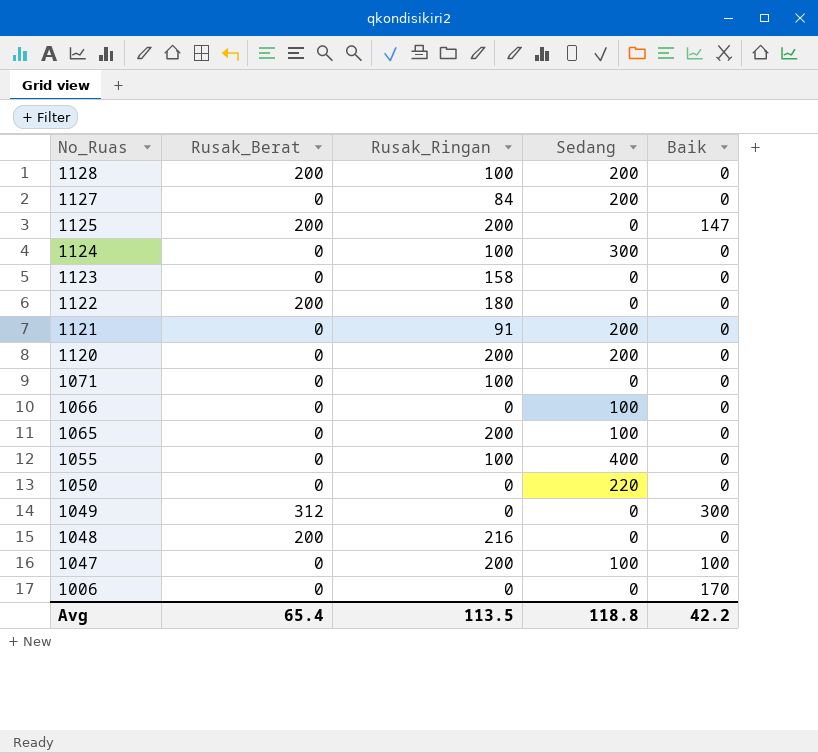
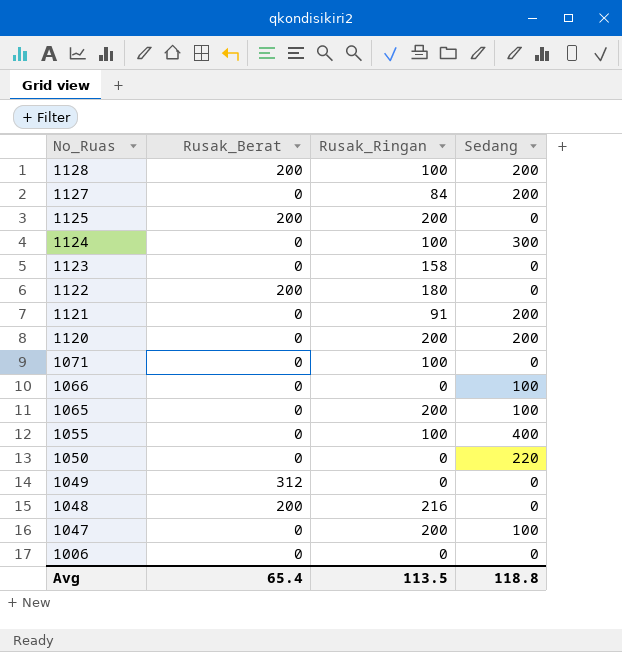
column Baik | position: 5 -> none

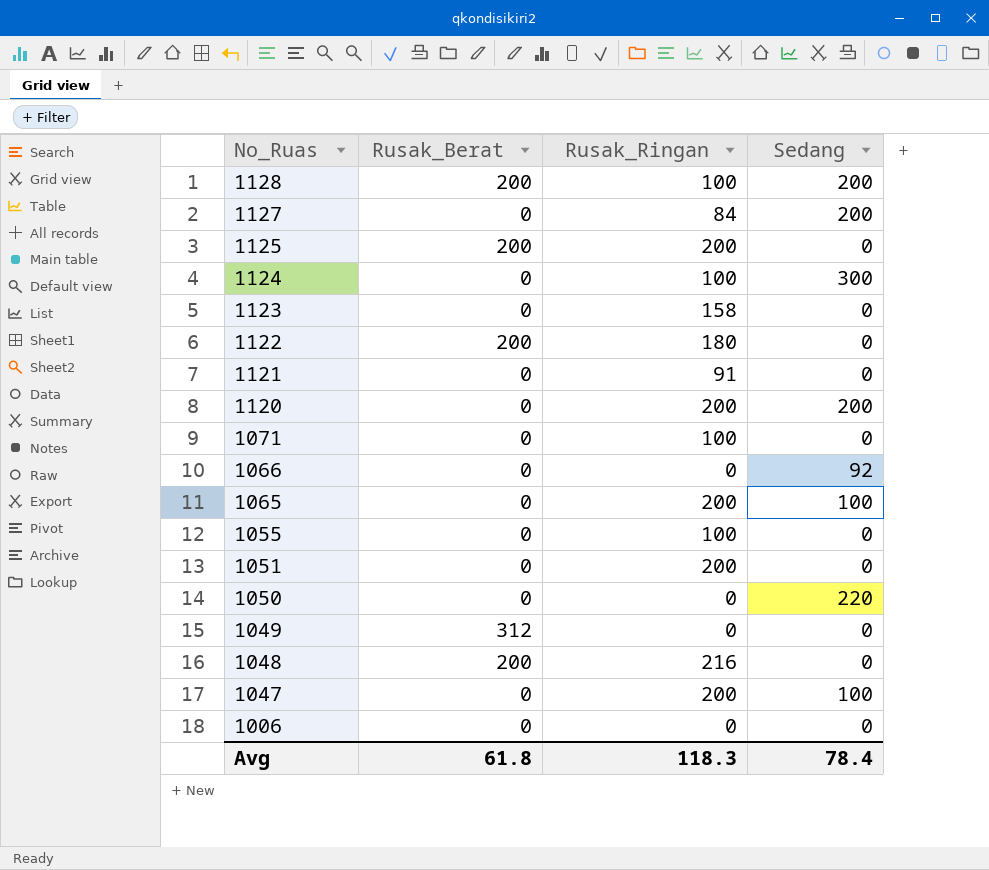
1121 | Sedang: 200 -> 0
1066 | Sedang: 100 -> 92
1055 | Sedang: 400 -> 0
row 1051: none -> 0 | 200 | 0
Avg | Rusak_Berat: 65.4 -> 61.8
Avg | Rusak_Ringan: 113.5 -> 118.3
Avg | Sedang: 118.8 -> 78.4

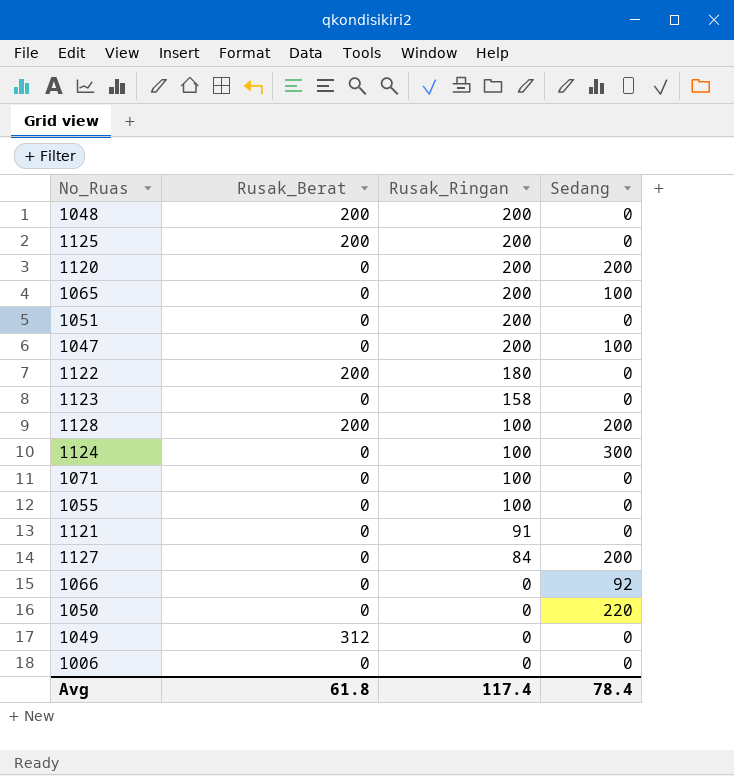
row order: No_Ruas descending -> Rusak_Ringan descending
1048 | Rusak_Ringan: 216 -> 200
Avg | Rusak_Ringan: 118.3 -> 117.4

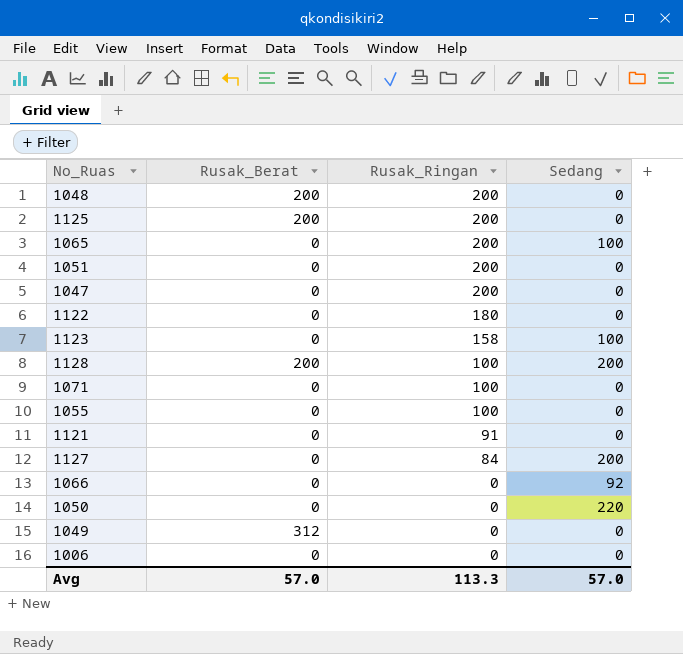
row 1120: 0 | 200 | 200 -> none
row 1124: 0 | 100 | 300 -> none
1047 | Sedang: 100 -> 0
1122 | Rusak_Berat: 200 -> 0
1123 | Sedang: 0 -> 100
Avg | Rusak_Berat: 61.8 -> 57.0
Avg | Rusak_Ringan: 117.4 -> 113.3
Avg | Sedang: 78.4 -> 57.0

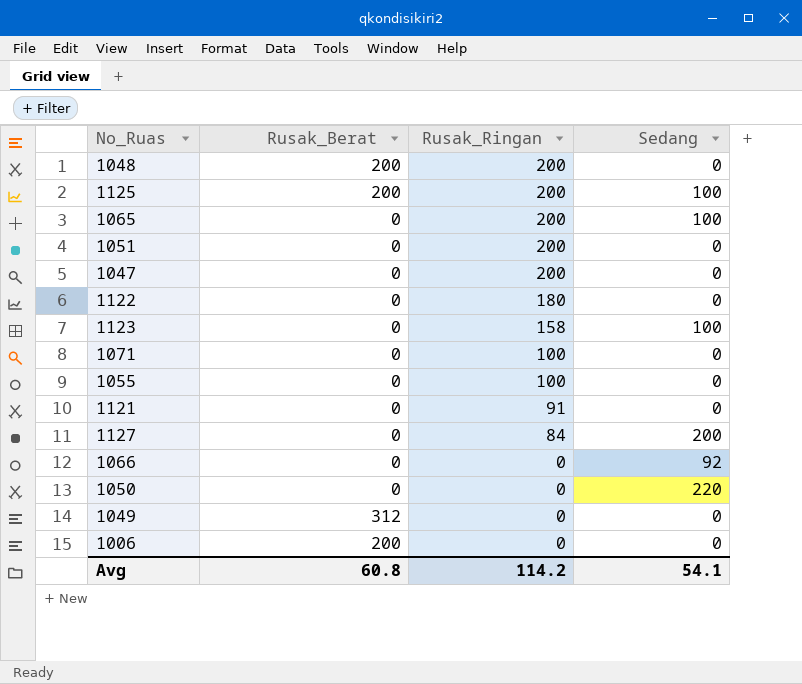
row 1128: 200 | 100 | 200 -> none
1125 | Sedang: 0 -> 100
1006 | Rusak_Berat: 0 -> 200
Avg | Rusak_Berat: 57.0 -> 60.8
Avg | Rusak_Ringan: 113.3 -> 114.2
Avg | Sedang: 57.0 -> 54.1

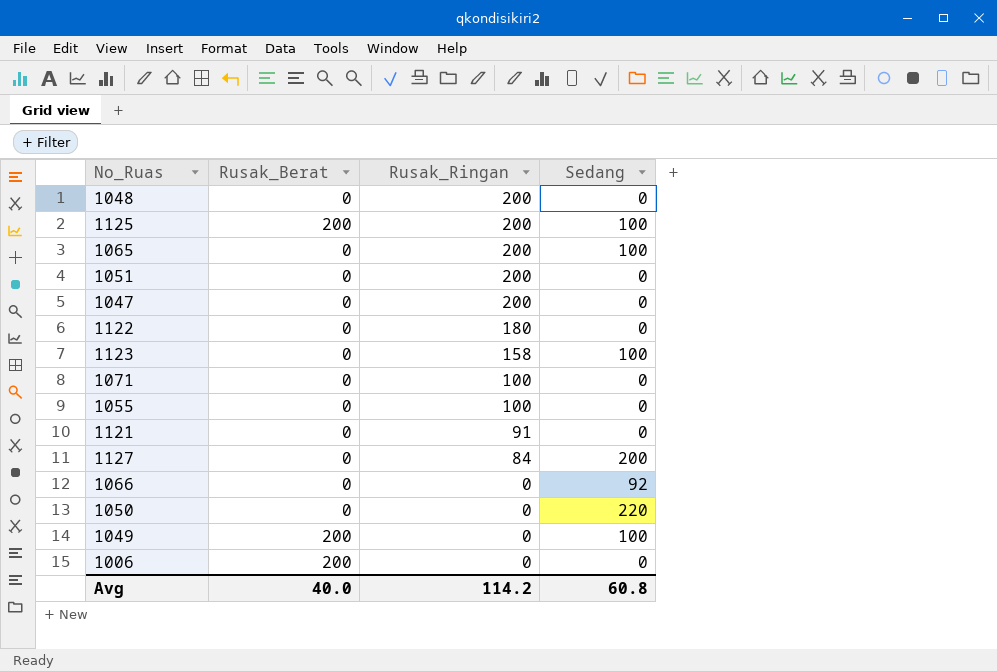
1048 | Rusak_Berat: 200 -> 0
1049 | Rusak_Berat: 312 -> 200
1049 | Sedang: 0 -> 100
Avg | Rusak_Berat: 60.8 -> 40.0
Avg | Sedang: 54.1 -> 60.8

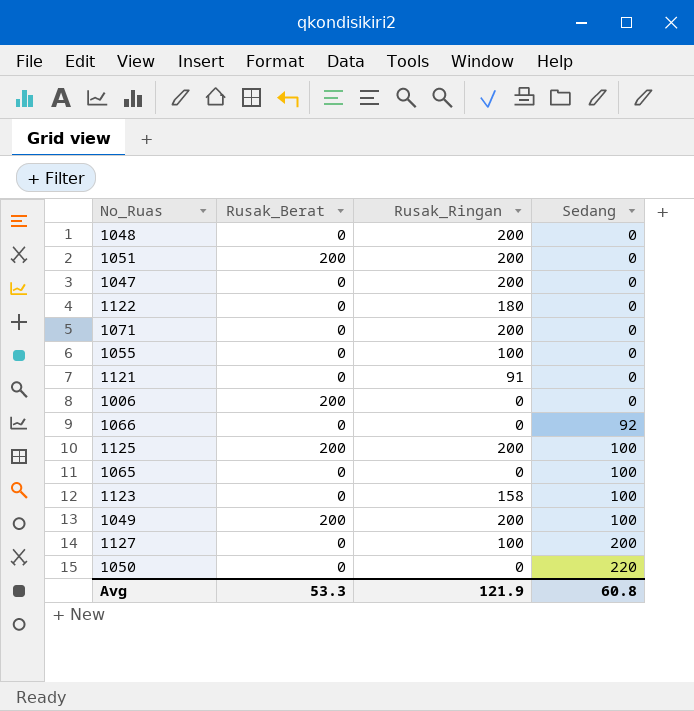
row order: Rusak_Ringan descending -> Sedang ascending
1051 | Rusak_Berat: 0 -> 200
1071 | Rusak_Ringan: 100 -> 200
1065 | Rusak_Ringan: 200 -> 0
1049 | Rusak_Ringan: 0 -> 200
1127 | Rusak_Ringan: 84 -> 100
Avg | Rusak_Berat: 40.0 -> 53.3
Avg | Rusak_Ringan: 114.2 -> 121.9

